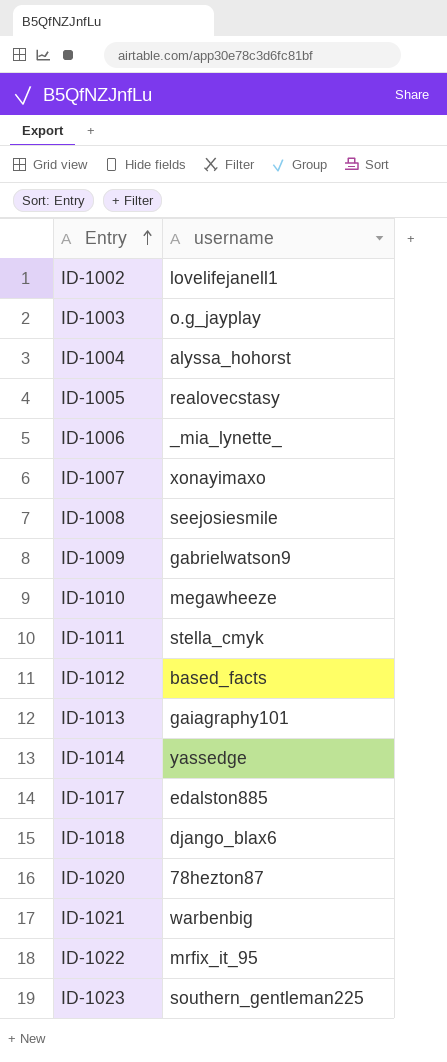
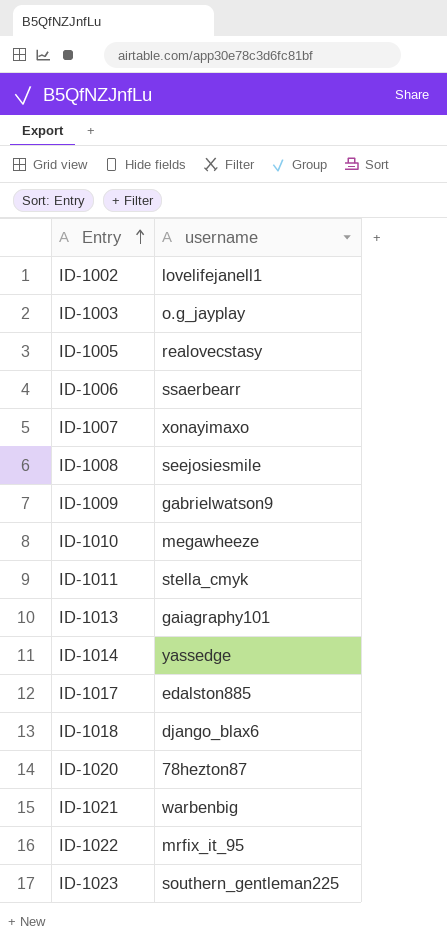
row ID-1004: alyssa_hohorst -> none
row ID-1012: based_facts -> none
ID-1006 | username: _mia_lynette_ -> ssaerbearr

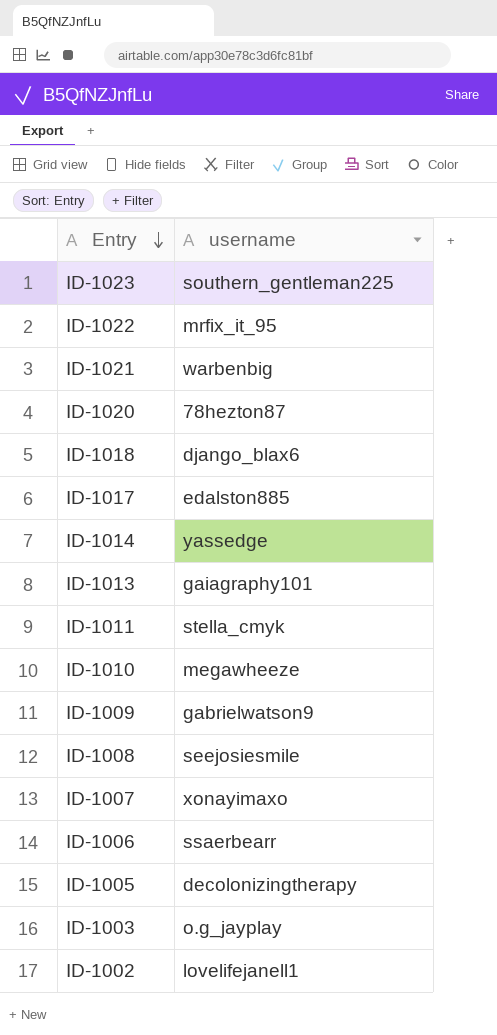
row order: Entry ascending -> Entry descending
ID-1005 | username: realovecstasy -> decolonizingtherapy

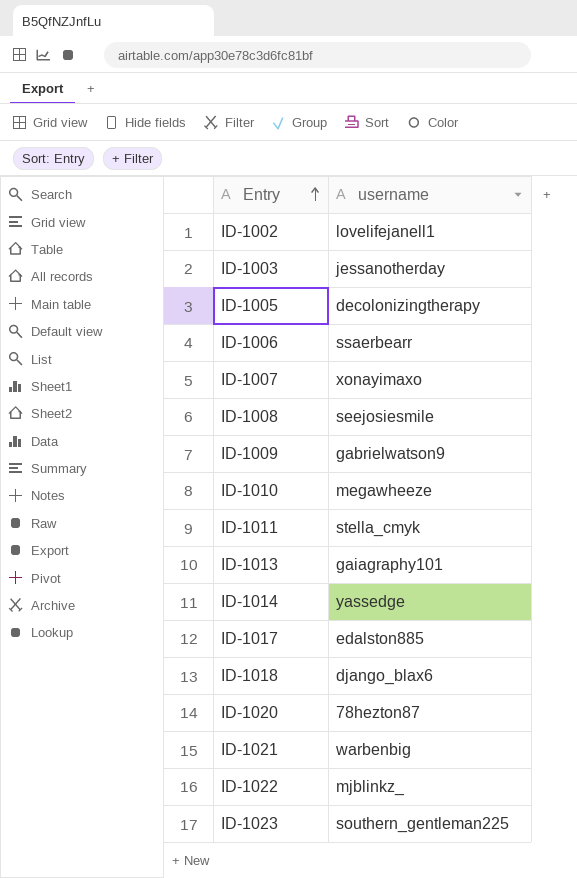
row order: Entry descending -> Entry ascending
ID-1003 | username: o.g_jayplay -> jessanotherday
ID-1022 | username: mrfix_it_95 -> mjblinkz_

